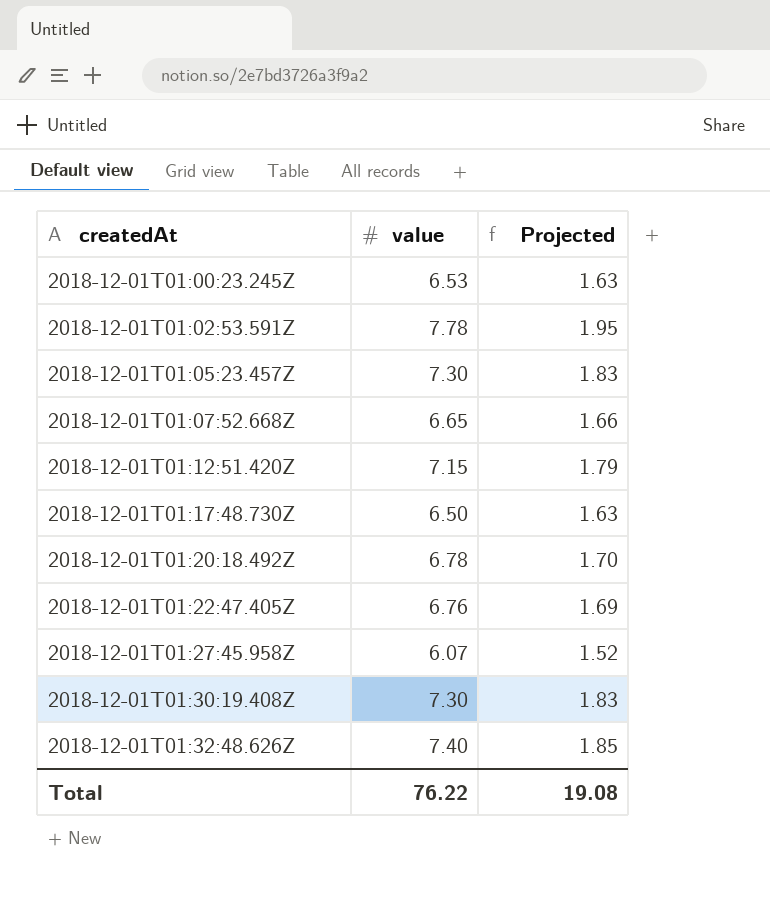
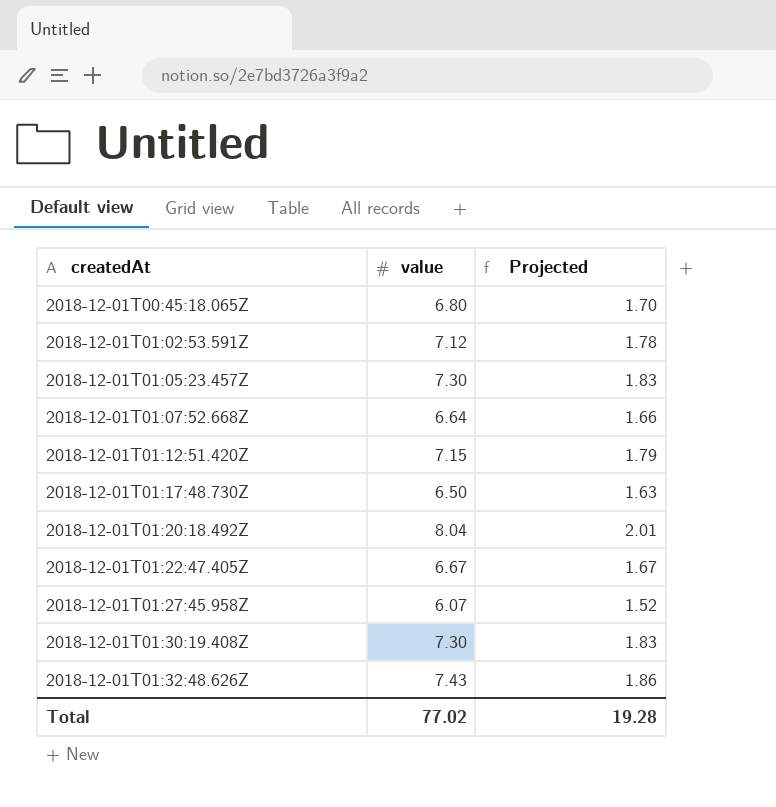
row 2018-12-01T01:00:23.245Z: 6.53 | 1.63 -> none
row 2018-12-01T00:45:18.065Z: none -> 6.80 | 1.70
2018-12-01T01:02:53.591Z | value: 7.78 -> 7.12
2018-12-01T01:02:53.591Z | Projected: 1.95 -> 1.78
2018-12-01T01:07:52.668Z | value: 6.65 -> 6.64
2018-12-01T01:20:18.492Z | value: 6.78 -> 8.04
2018-12-01T01:20:18.492Z | Projected: 1.70 -> 2.01
2018-12-01T01:22:47.405Z | value: 6.76 -> 6.67
2018-12-01T01:22:47.405Z | Projected: 1.69 -> 1.67
2018-12-01T01:32:48.626Z | value: 7.40 -> 7.43
2018-12-01T01:32:48.626Z | Projected: 1.85 -> 1.86
Total | value: 76.22 -> 77.02
Total | Projected: 19.08 -> 19.28

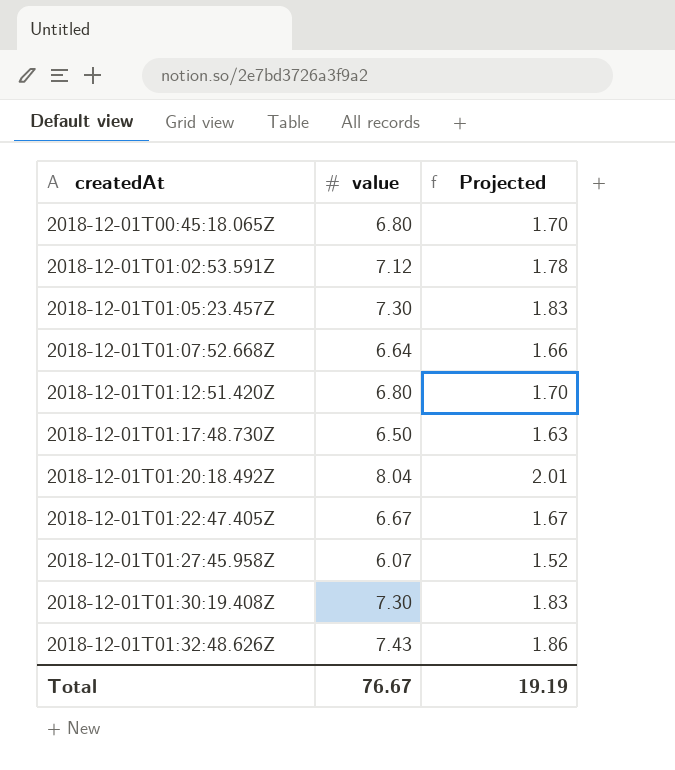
2018-12-01T01:12:51.420Z | value: 7.15 -> 6.80
2018-12-01T01:12:51.420Z | Projected: 1.79 -> 1.70
Total | value: 77.02 -> 76.67
Total | Projected: 19.28 -> 19.19

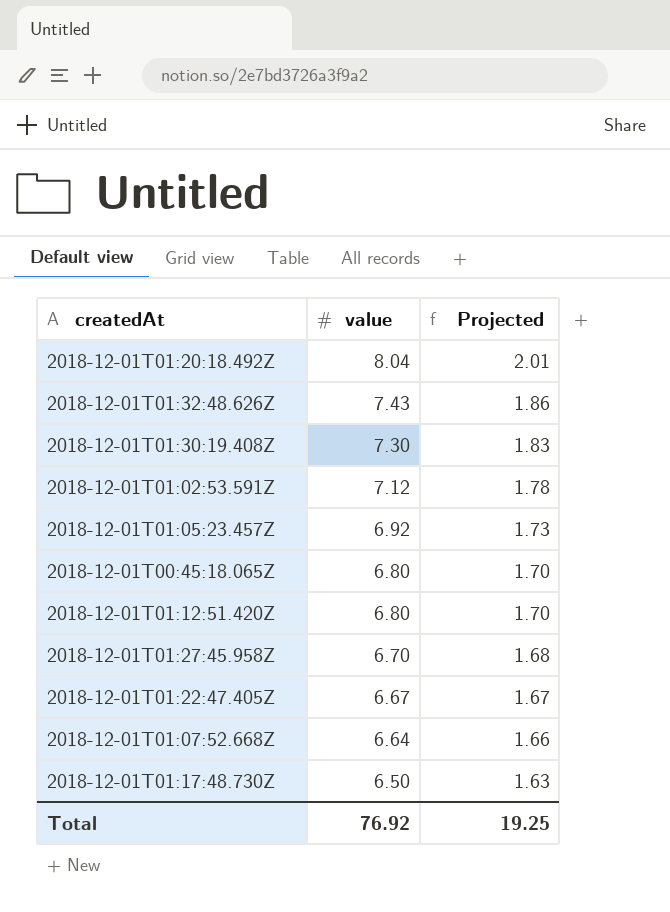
row order: createdAt ascending -> value descending
2018-12-01T01:05:23.457Z | value: 7.30 -> 6.92
2018-12-01T01:05:23.457Z | Projected: 1.83 -> 1.73
2018-12-01T01:27:45.958Z | value: 6.07 -> 6.70
2018-12-01T01:27:45.958Z | Projected: 1.52 -> 1.68
Total | value: 76.67 -> 76.92
Total | Projected: 19.19 -> 19.25

